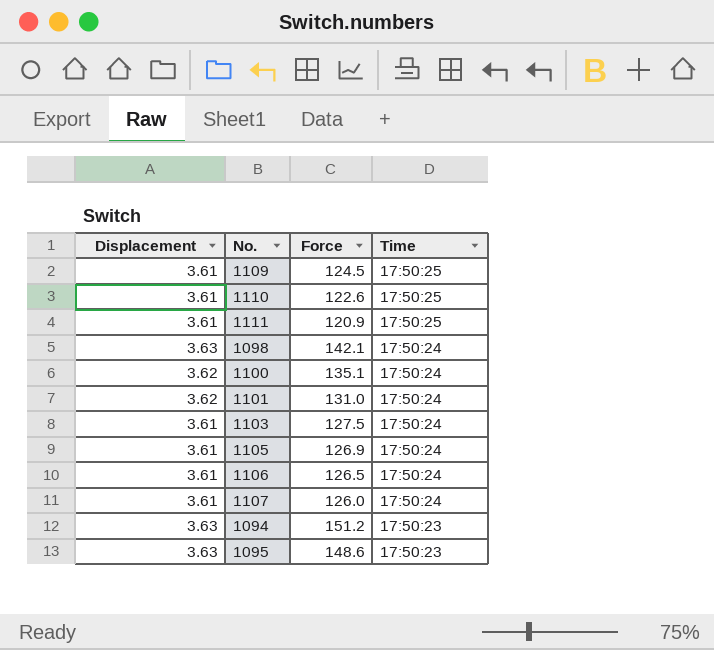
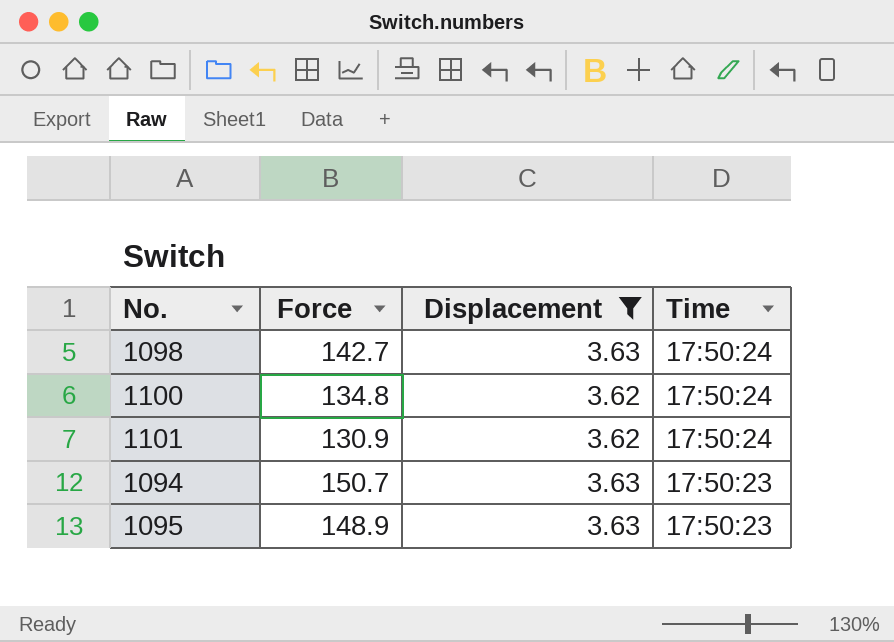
filter: none -> Displacement != 3.61
column Displacement | position: 1 -> 3
1098 | Force: 142.1 -> 142.7
1100 | Force: 135.1 -> 134.8
1101 | Force: 131.0 -> 130.9
1094 | Force: 151.2 -> 150.7
1095 | Force: 148.6 -> 148.9

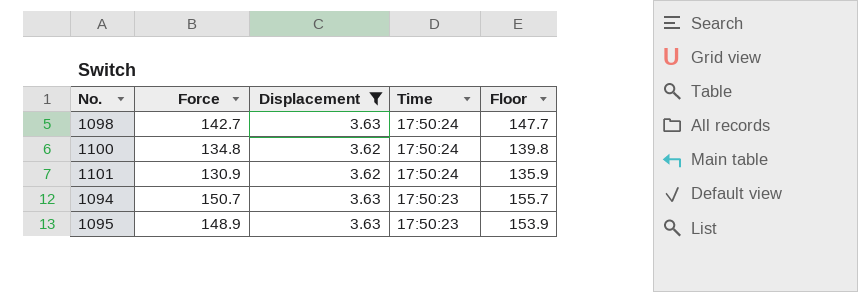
column Floor | formula: none -> [Force] + 5

